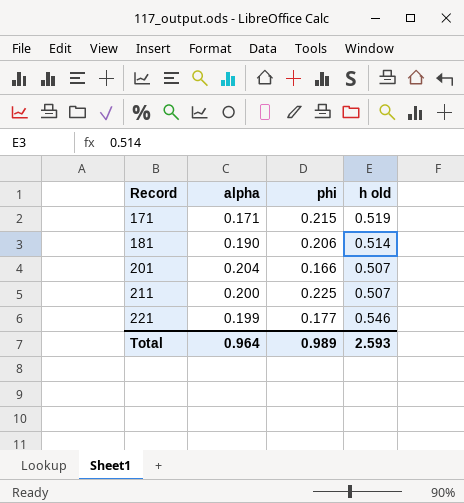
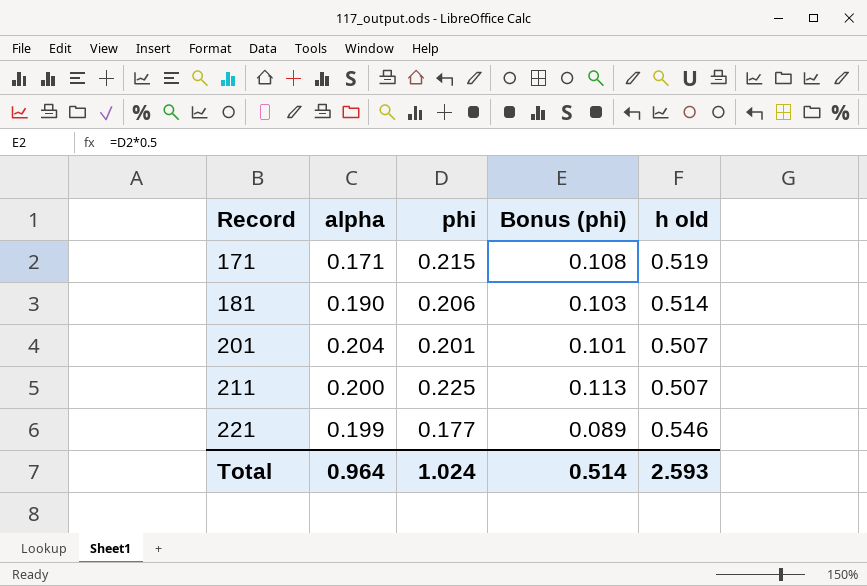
column Bonus (phi) | formula: none -> [phi] * 0.5
201 | phi: 0.166 -> 0.201
Total | phi: 0.989 -> 1.024

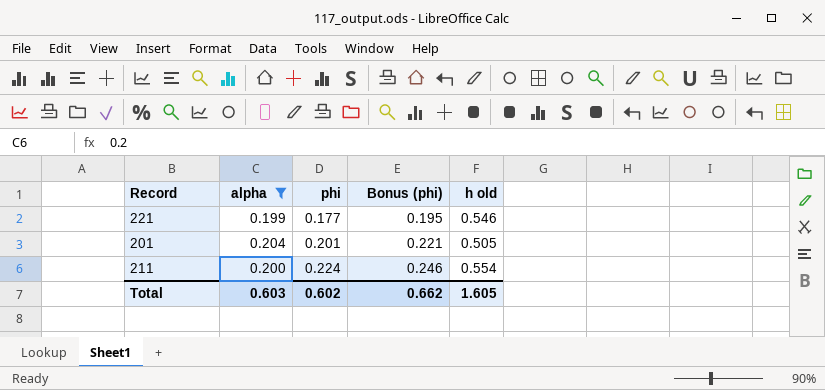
filter: none -> alpha >= 0.199
row order: Record ascending -> phi ascending
column Bonus (phi) | formula: [phi] * 0.5 -> [phi] * 1.1
201 | h old: 0.507 -> 0.505
211 | phi: 0.225 -> 0.224
211 | h old: 0.507 -> 0.554
Total | alpha: 0.964 -> 0.603
Total | phi: 1.024 -> 0.602
Total | Bonus (phi): 0.514 -> 0.662
Total | h old: 2.593 -> 1.605

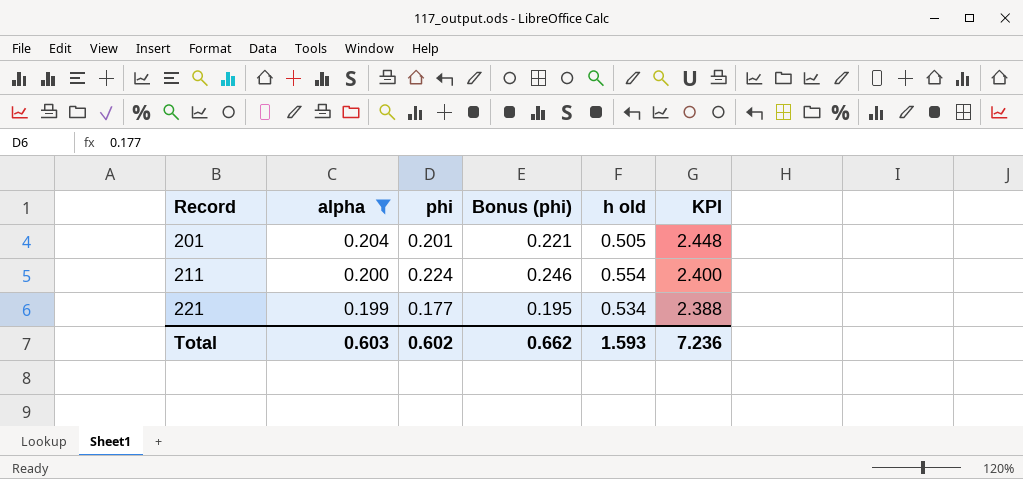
row order: phi ascending -> Record ascending
column KPI | formula: none -> [alpha] * 12
221 | h old: 0.546 -> 0.534
Total | h old: 1.605 -> 1.593

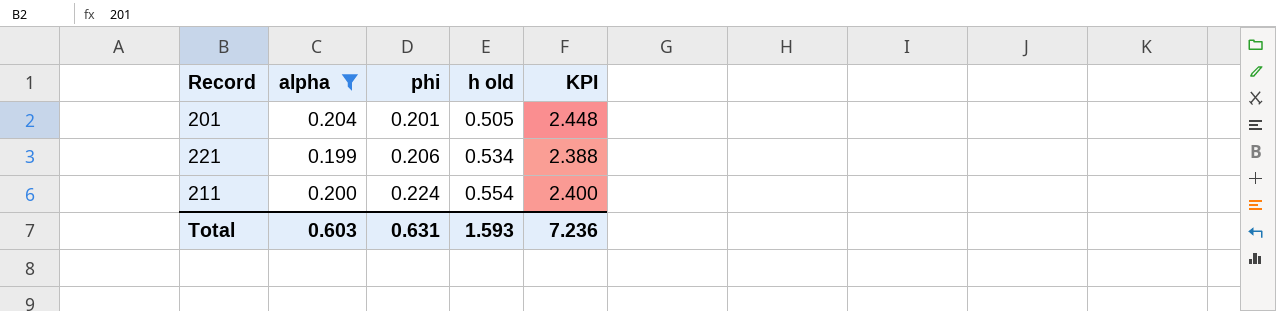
row order: Record ascending -> phi ascending
column Bonus (phi) | formula: [phi] * 1.1 -> none
221 | phi: 0.177 -> 0.206
Total | phi: 0.602 -> 0.631

